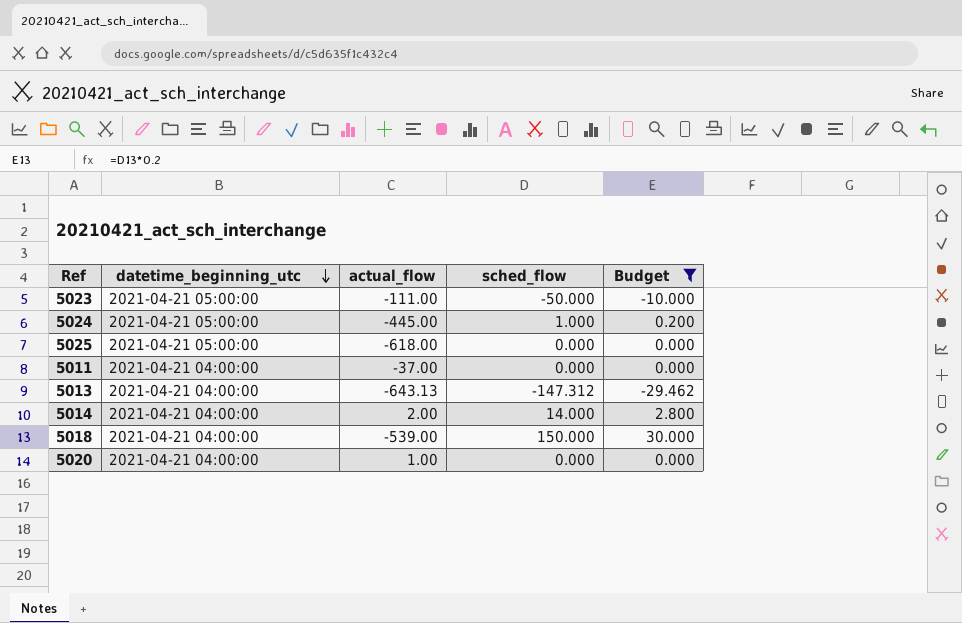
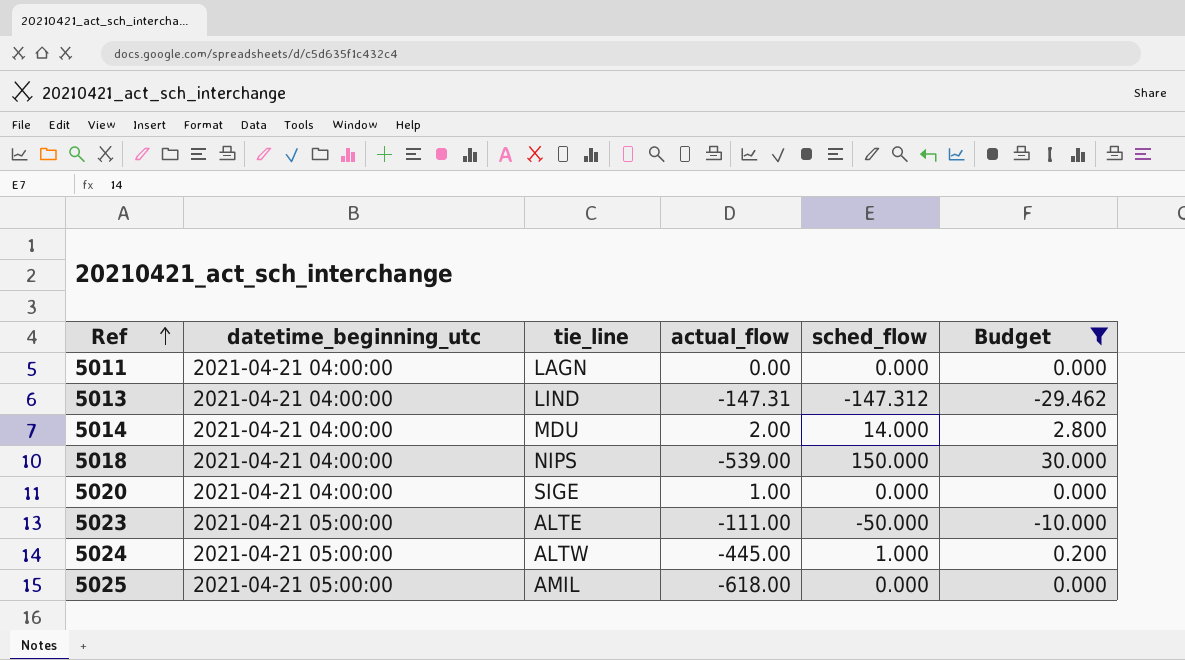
row order: datetime_beginning_utc descending -> Ref ascending
column tie_line | position: none -> 3
5011 | actual_flow: -37.00 -> 0.00
5013 | actual_flow: -643.13 -> -147.31

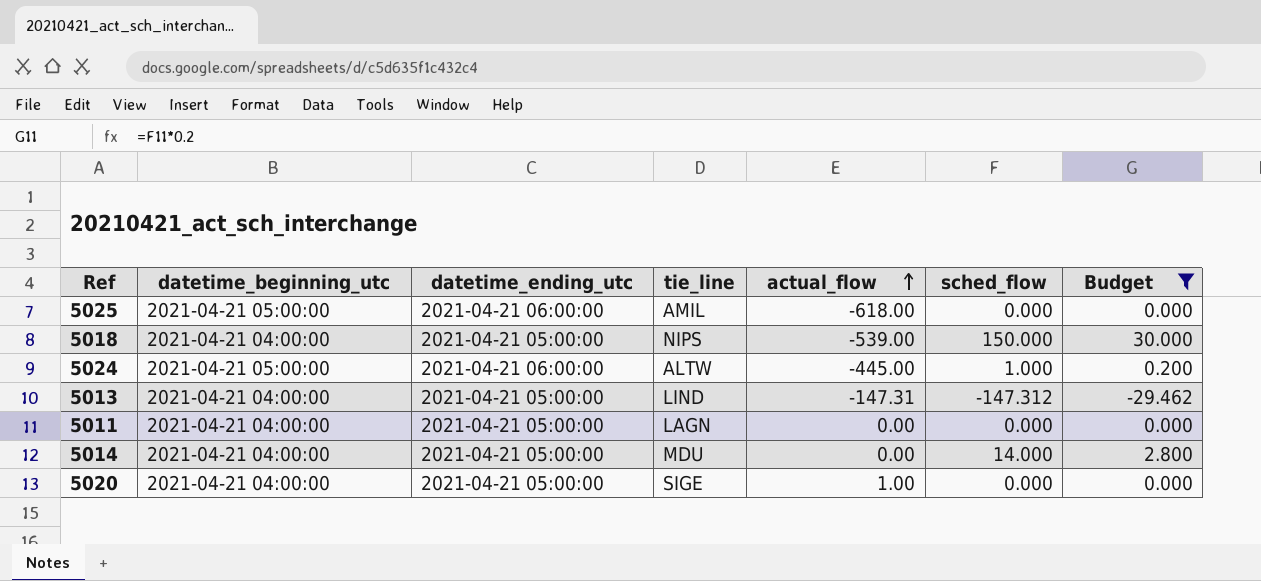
row order: Ref ascending -> actual_flow ascending
column datetime_ending_utc | position: none -> 3
row 5023: 2021-04-21 05:00:00 | ALTE | -111.00 | -50.000 | -10.000 -> none
5014 | actual_flow: 2.00 -> 0.00

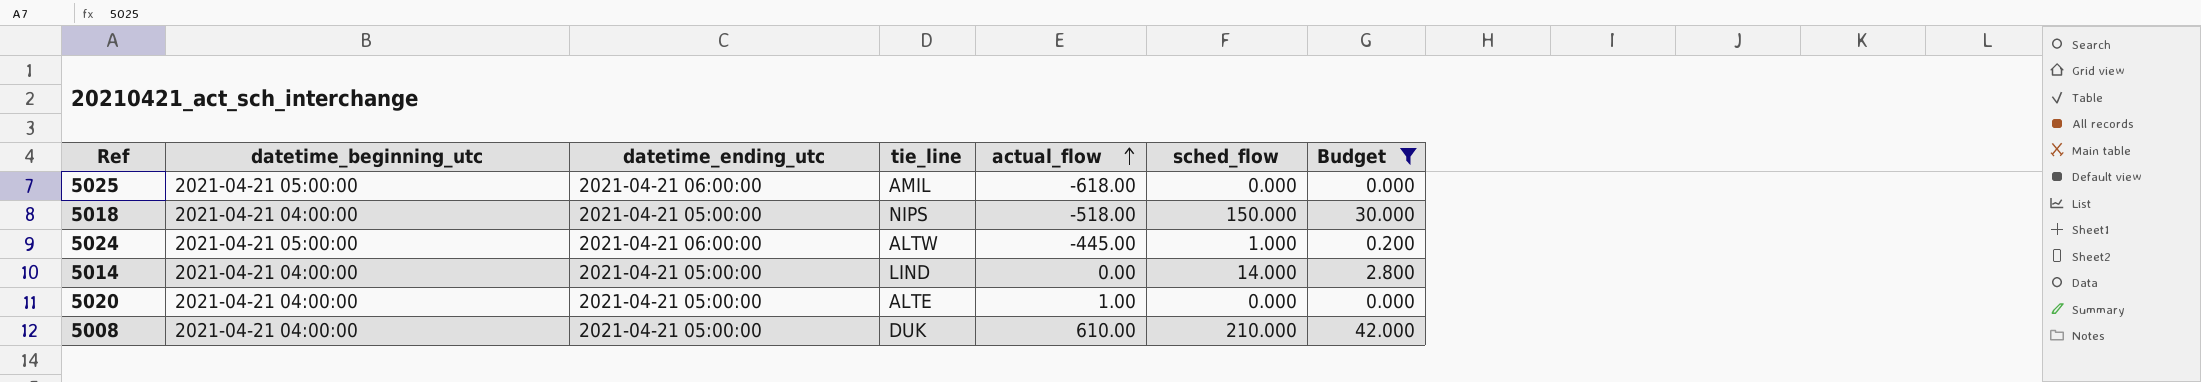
row 5013: 2021-04-21 04:00:00 | 2021-04-21 05:00:00 | LIND | -147.31 | -147.312 | -29.462 -> none
row 5011: 2021-04-21 04:00:00 | 2021-04-21 05:00:00 | LAGN | 0.00 | 0.000 | 0.000 -> none
5018 | actual_flow: -539.00 -> -518.00
5014 | tie_line: MDU -> LIND
5020 | tie_line: SIGE -> ALTE
row 5008: none -> 2021-04-21 04:00:00 | 2021-04-21 05:00:00 | DUK | 610.00 | 210.000 | 42.000

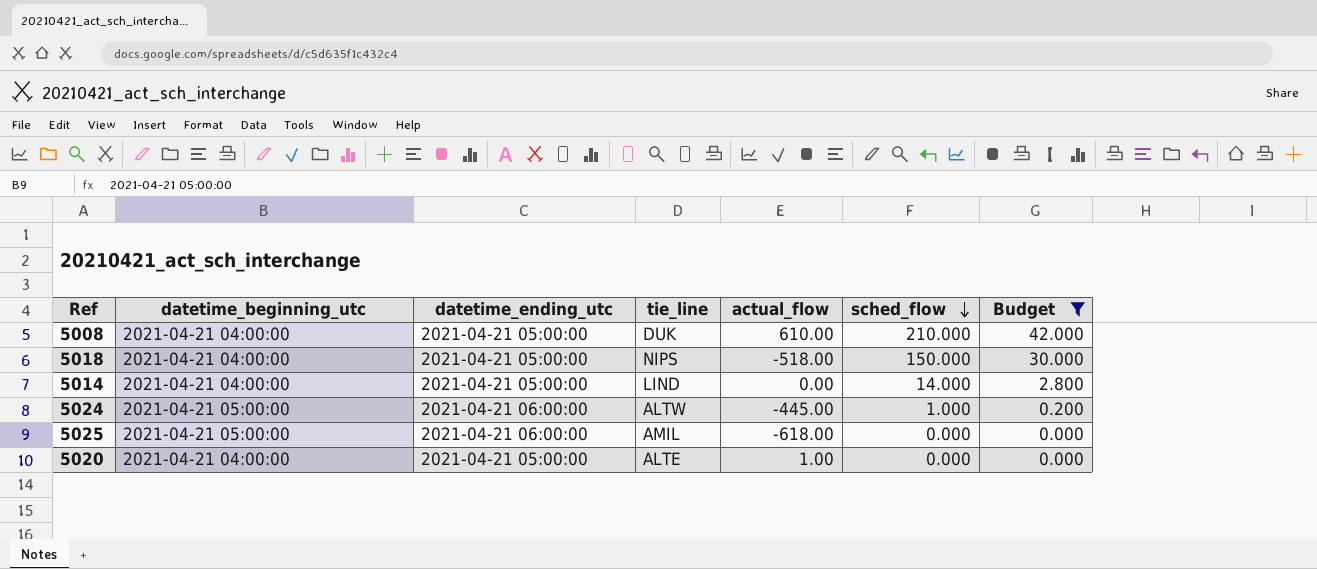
row order: actual_flow ascending -> sched_flow descending

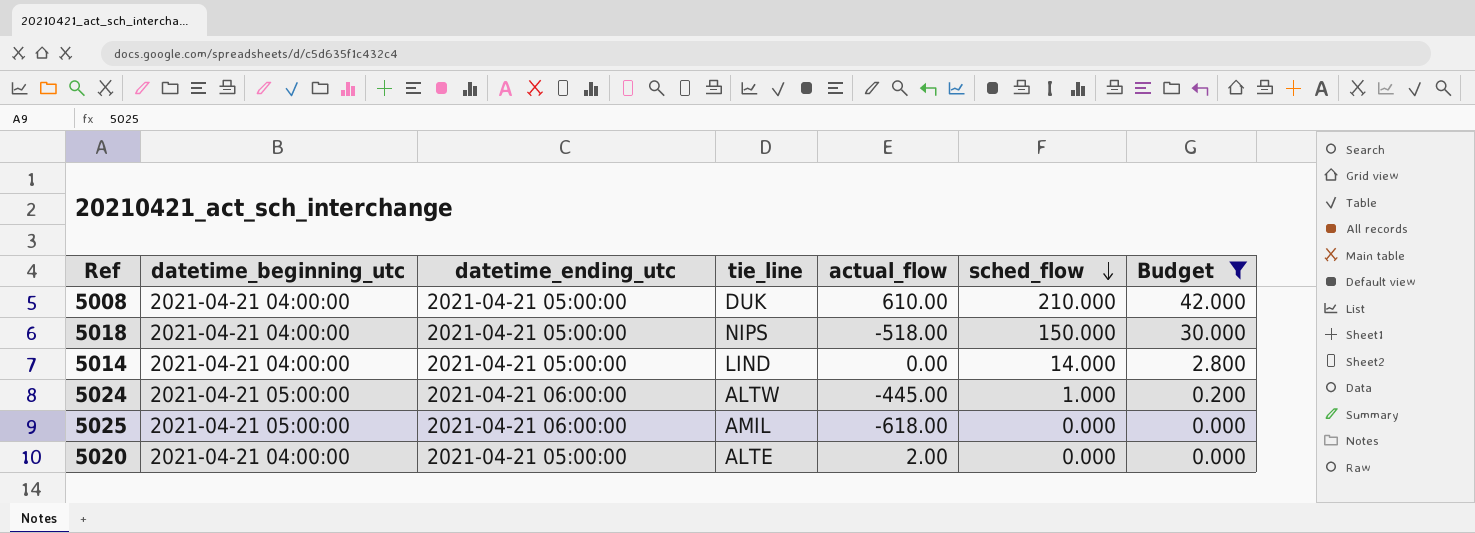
5020 | actual_flow: 1.00 -> 2.00

